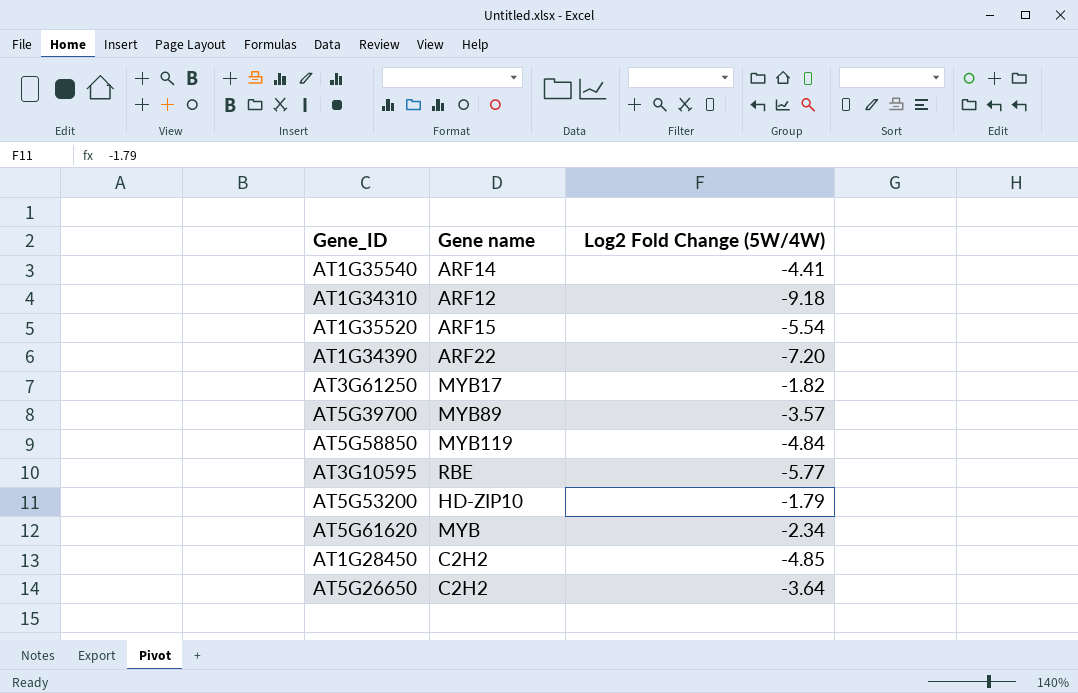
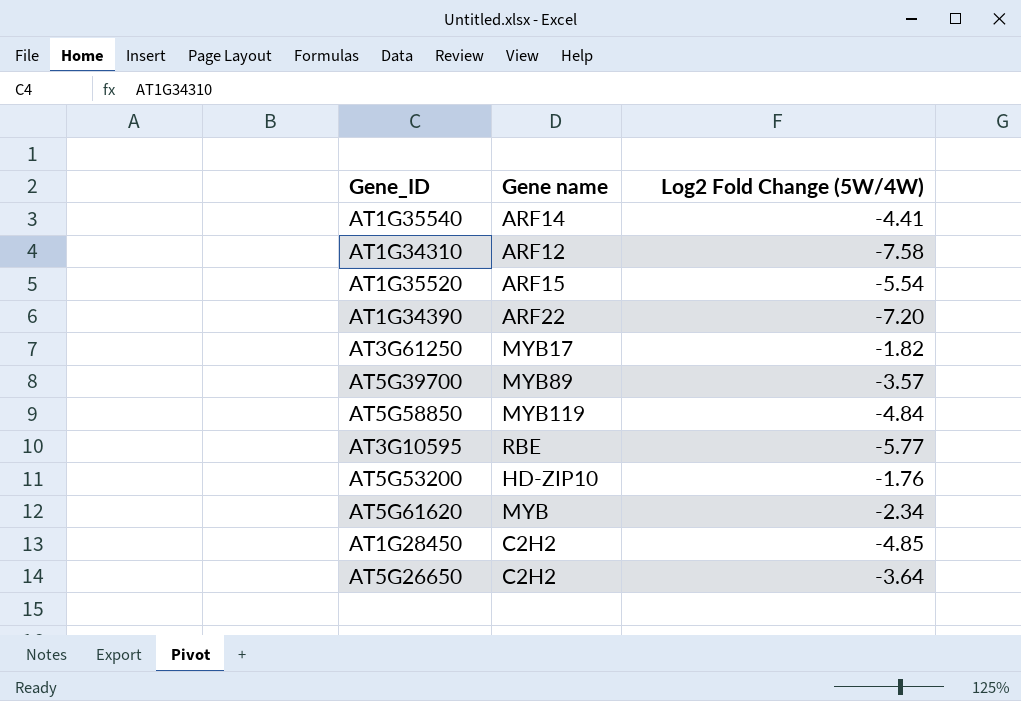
AT1G34310 | Log2 Fold Change (5W/4W): -9.18 -> -7.58
AT5G53200 | Log2 Fold Change (5W/4W): -1.79 -> -1.76

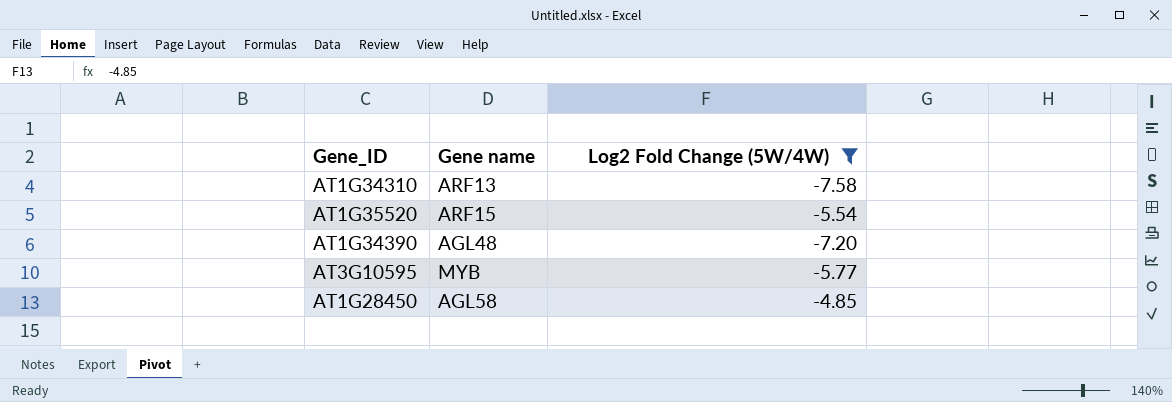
filter: none -> Log2 Fold Change (5W/4W) <= -4.85
AT1G34310 | Gene name: ARF12 -> ARF13
AT1G34390 | Gene name: ARF22 -> AGL48
AT3G10595 | Gene name: RBE -> MYB
AT1G28450 | Gene name: C2H2 -> AGL58

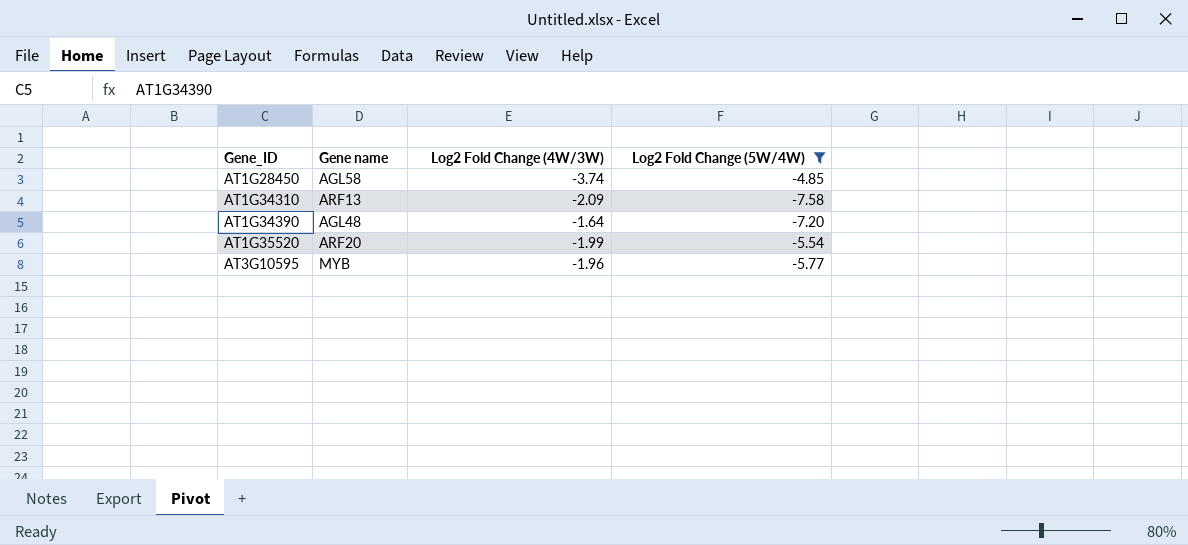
row order: none -> Gene_ID ascending
column Log2 Fold Change (4W/3W) | position: none -> 3
AT1G35520 | Gene name: ARF15 -> ARF20

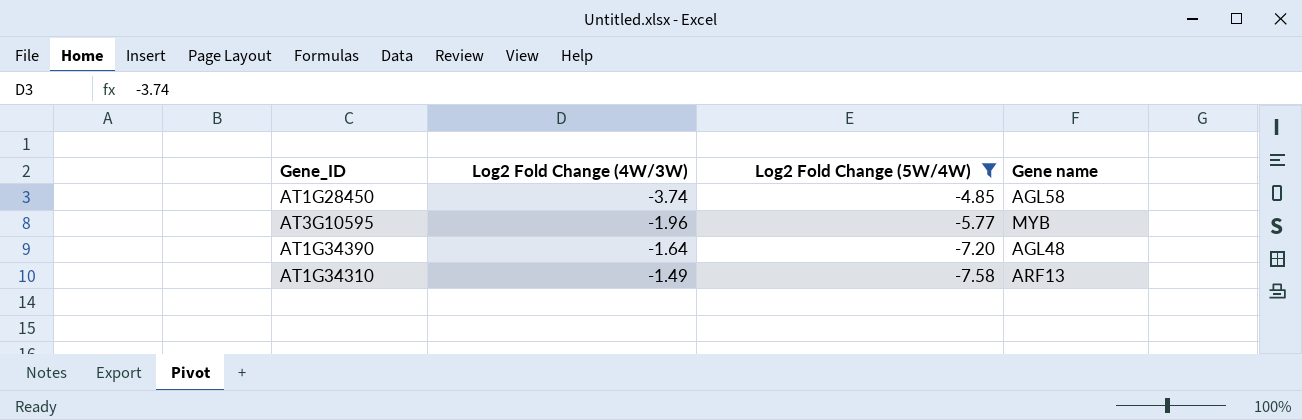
row order: Gene_ID ascending -> Log2 Fold Change (4W/3W) ascending
column Gene name | position: 2 -> 4
row AT1G35520: ARF20 | -1.99 | -5.54 -> none
AT1G34310 | Log2 Fold Change (4W/3W): -2.09 -> -1.49

